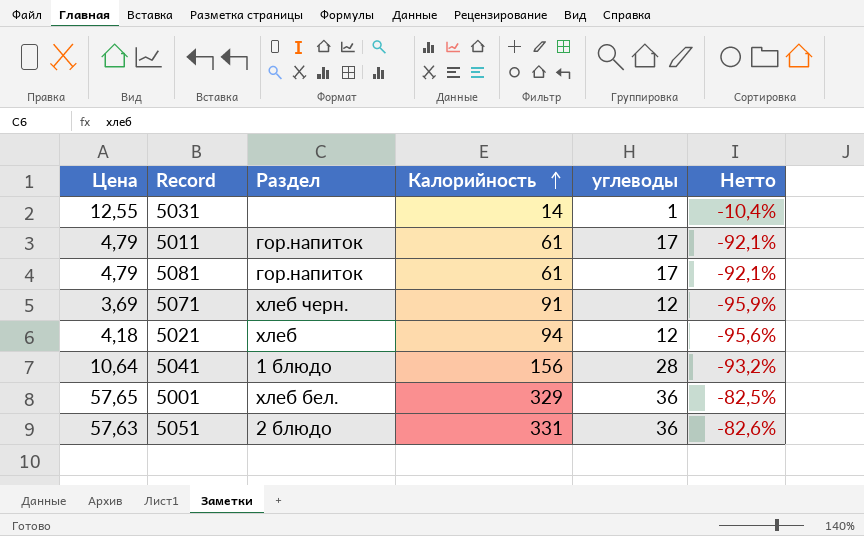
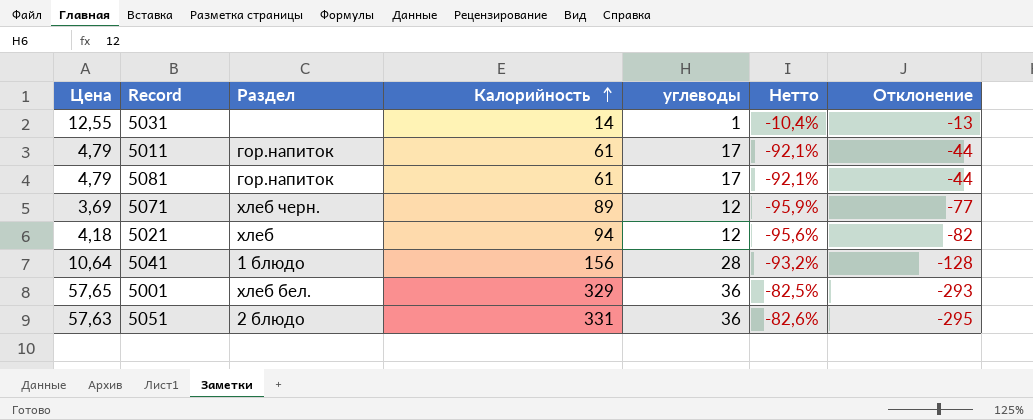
column Отклонение | formula: none -> [углеводы] - [Калорийность]
5071 | Калорийность: 91 -> 89

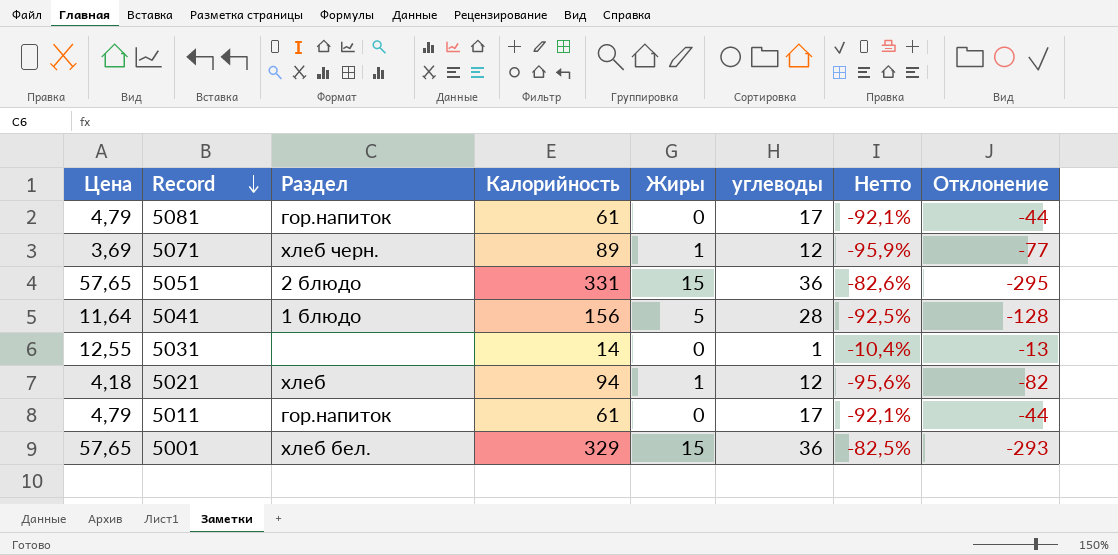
row order: Калорийность ascending -> Record descending
column Жиры | position: none -> 5
5051 | Цена: 57,63 -> 57,65
5041 | Цена: 10,64 -> 11,64
5041 | Нетто: -93,2% -> -92,5%

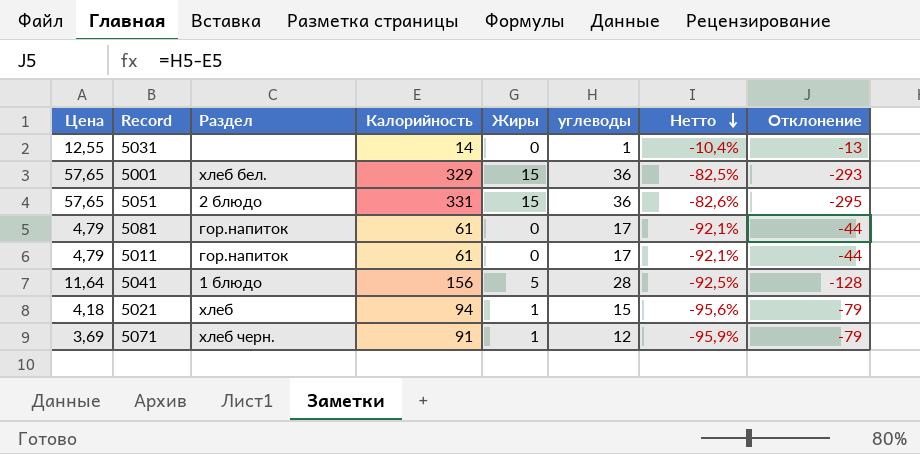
row order: Record descending -> Нетто descending
5021 | углеводы: 12 -> 15
5021 | Отклонение: -82 -> -79
5071 | Калорийность: 89 -> 91
5071 | Отклонение: -77 -> -79

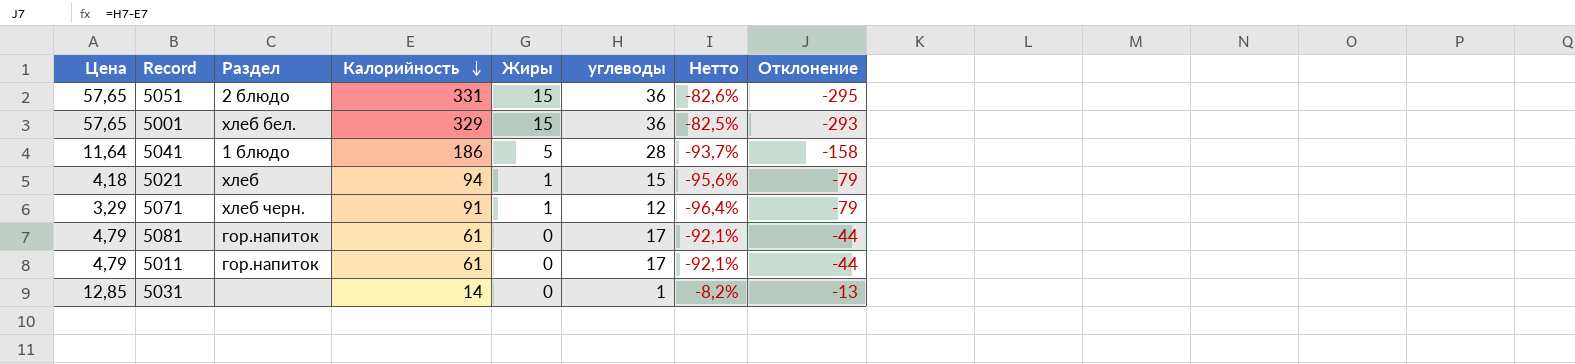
row order: Нетто descending -> Калорийность descending
5041 | Калорийность: 156 -> 186
5041 | Нетто: -92,5% -> -93,7%
5041 | Отклонение: -128 -> -158
5071 | Цена: 3,69 -> 3,29
5071 | Нетто: -95,9% -> -96,4%
5031 | Цена: 12,55 -> 12,85
5031 | Нетто: -10,4% -> -8,2%

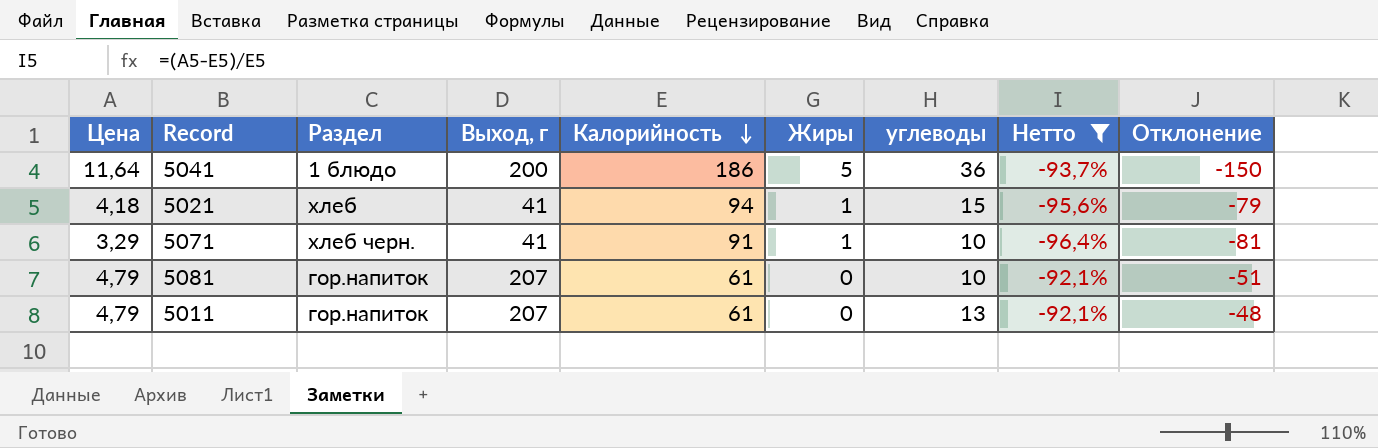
filter: none -> Нетто <= -92,1%
column Выход, г | position: none -> 4
5041 | углеводы: 28 -> 36
5041 | Отклонение: -158 -> -150
5071 | углеводы: 12 -> 10
5071 | Отклонение: -79 -> -81
5081 | углеводы: 17 -> 10
5081 | Отклонение: -44 -> -51
5011 | углеводы: 17 -> 13
5011 | Отклонение: -44 -> -48

